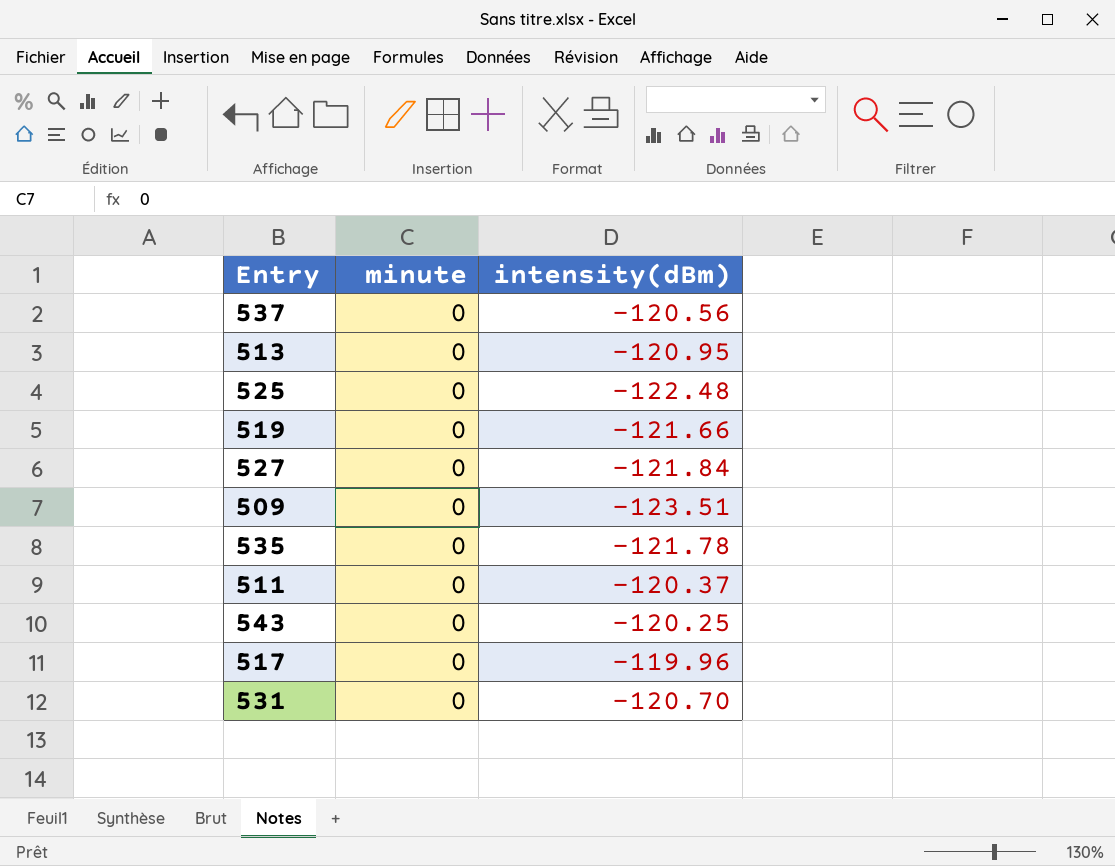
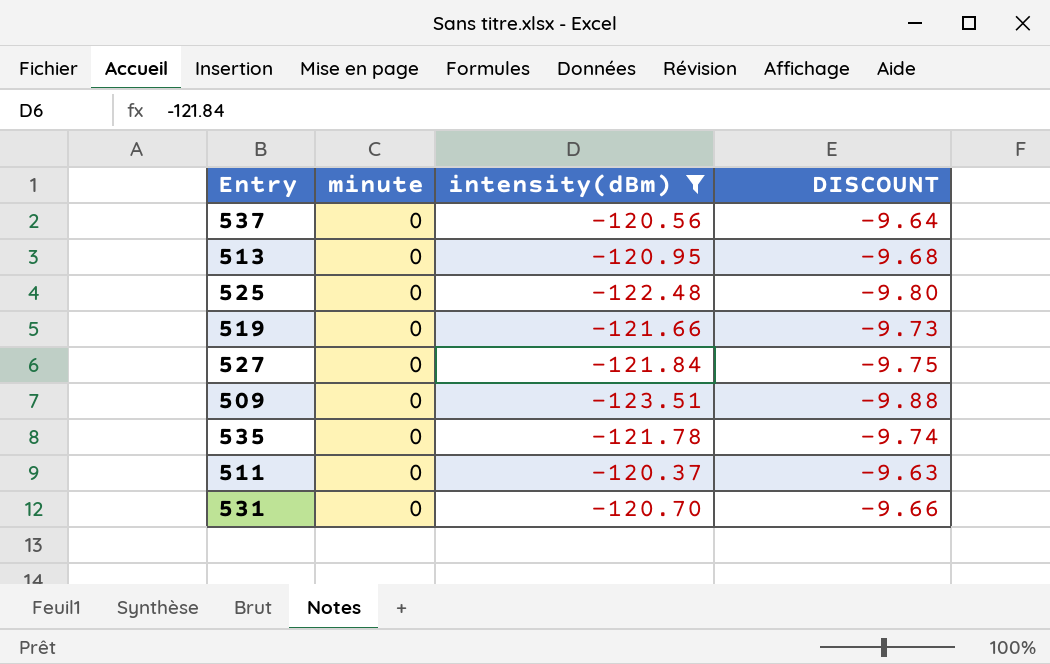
filter: none -> intensity(dBm) <= -120.37
column DISCOUNT | formula: none -> [intensity(dBm)] * 0.08

